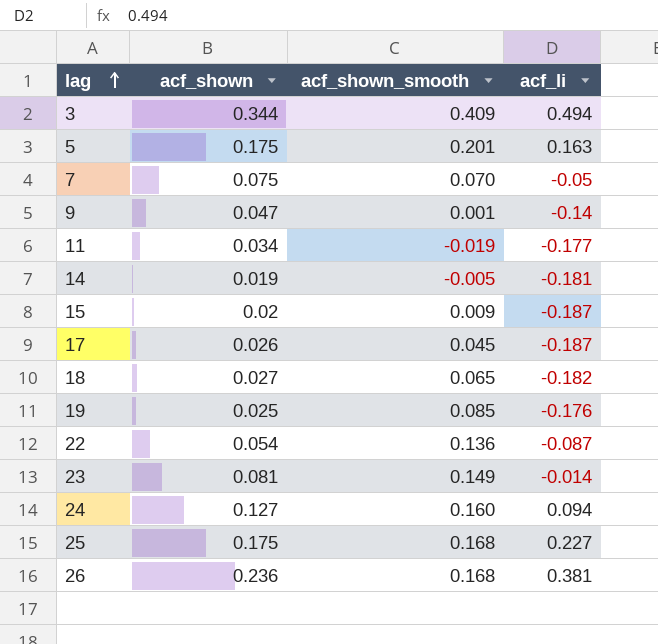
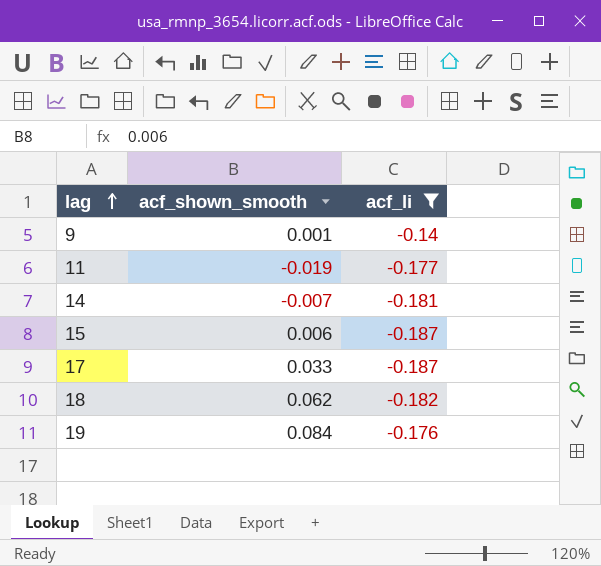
filter: none -> acf_li <= -0.14
column acf_shown | position: 2 -> none
14 | acf_shown_smooth: -0.005 -> -0.007
15 | acf_shown_smooth: 0.009 -> 0.006
17 | acf_shown_smooth: 0.045 -> 0.033
18 | acf_shown_smooth: 0.065 -> 0.062
19 | acf_shown_smooth: 0.085 -> 0.084

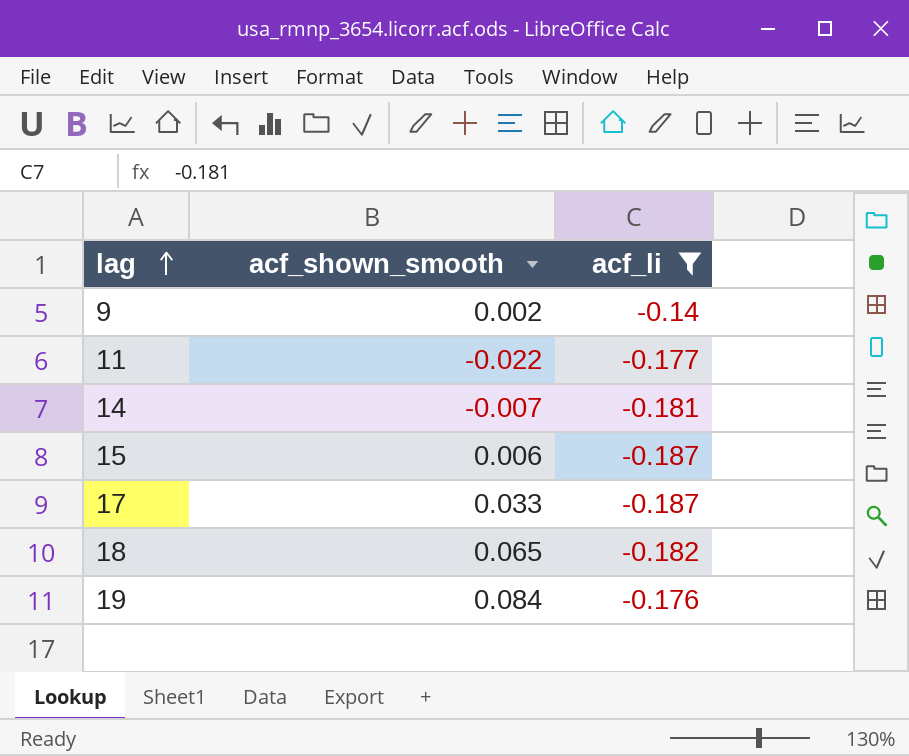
9 | acf_shown_smooth: 0.001 -> 0.002
11 | acf_shown_smooth: -0.019 -> -0.022
18 | acf_shown_smooth: 0.062 -> 0.065

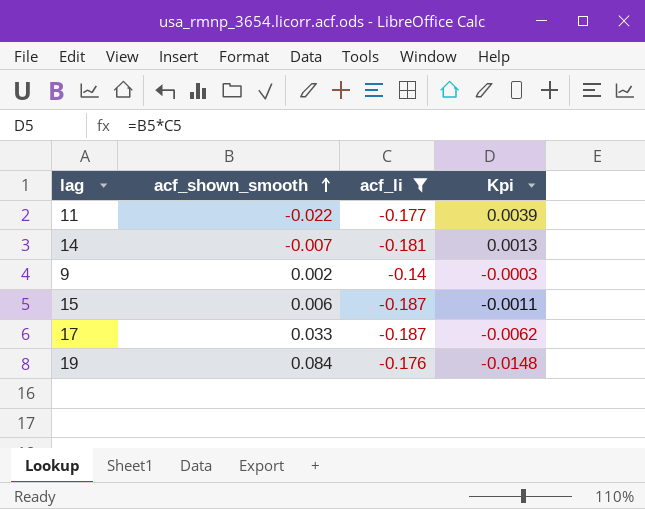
row order: lag ascending -> acf_shown_smooth ascending
column Kpi | formula: none -> [acf_shown_smooth] * [acf_li]
row 18: 0.065 | -0.182 -> none

